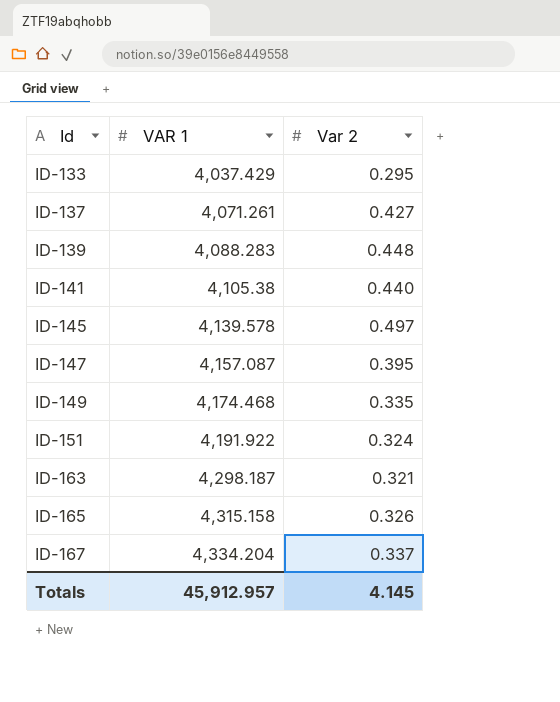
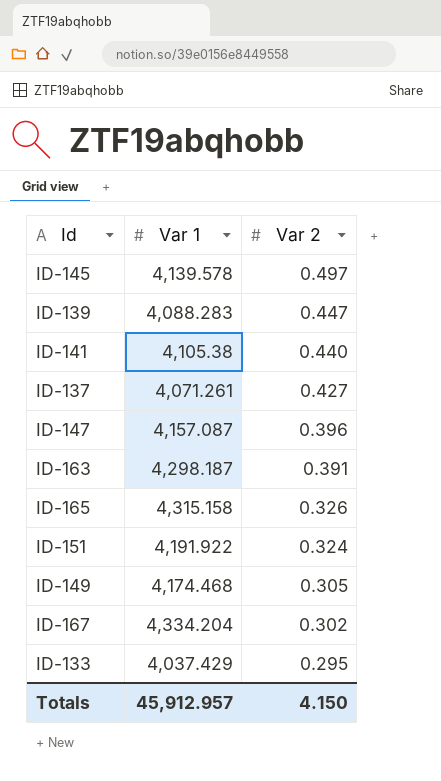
row order: Id ascending -> Var 2 descending
column name: VAR 1 -> Var 1
ID-139 | Var 2: 0.448 -> 0.447
ID-147 | Var 2: 0.395 -> 0.396
ID-163 | Var 2: 0.321 -> 0.391
ID-149 | Var 2: 0.335 -> 0.305
ID-167 | Var 2: 0.337 -> 0.302
Totals | Var 2: 4.145 -> 4.150

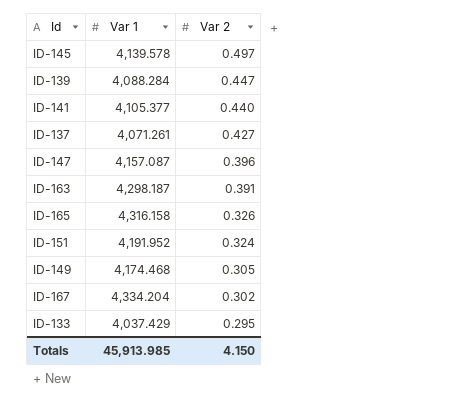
ID-139 | Var 1: 4,088.283 -> 4,088.284
ID-141 | Var 1: 4,105.38 -> 4,105.377
ID-165 | Var 1: 4,315.158 -> 4,316.158
ID-151 | Var 1: 4,191.922 -> 4,191.952
Totals | Var 1: 45,912.957 -> 45,913.985

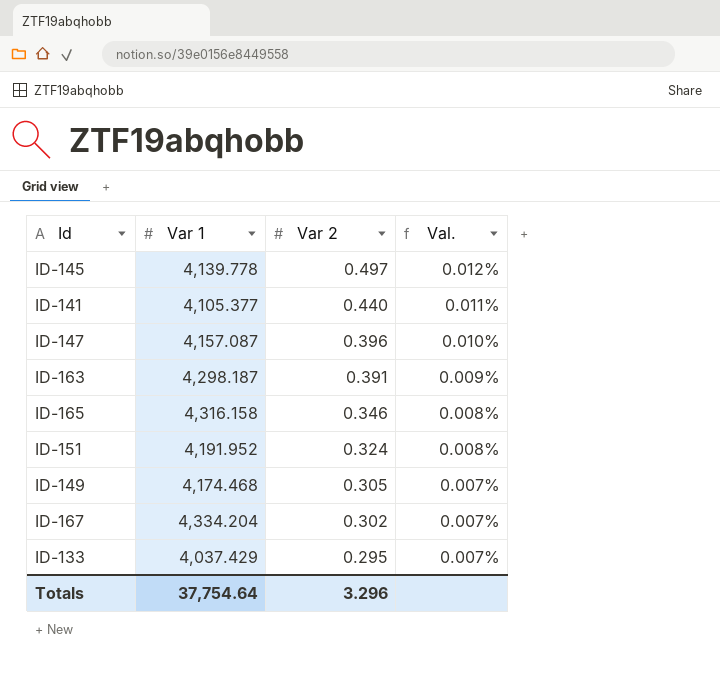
column Val. | formula: none -> [Var 2] / [Var 1]
row ID-139: 4,088.284 | 0.447 -> none
row ID-137: 4,071.261 | 0.427 -> none
ID-145 | Var 1: 4,139.578 -> 4,139.778
ID-165 | Var 2: 0.326 -> 0.346
Totals | Var 1: 45,913.985 -> 37,754.64
Totals | Var 2: 4.150 -> 3.296

